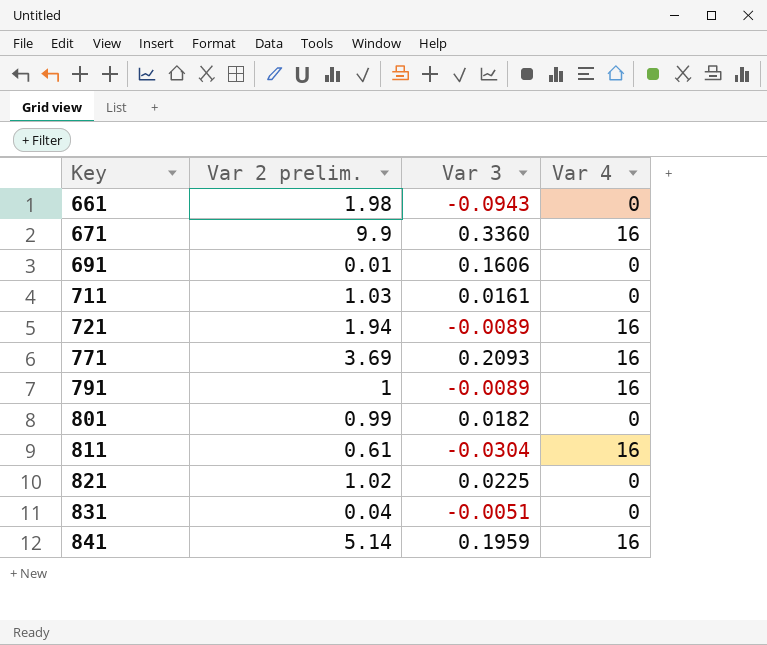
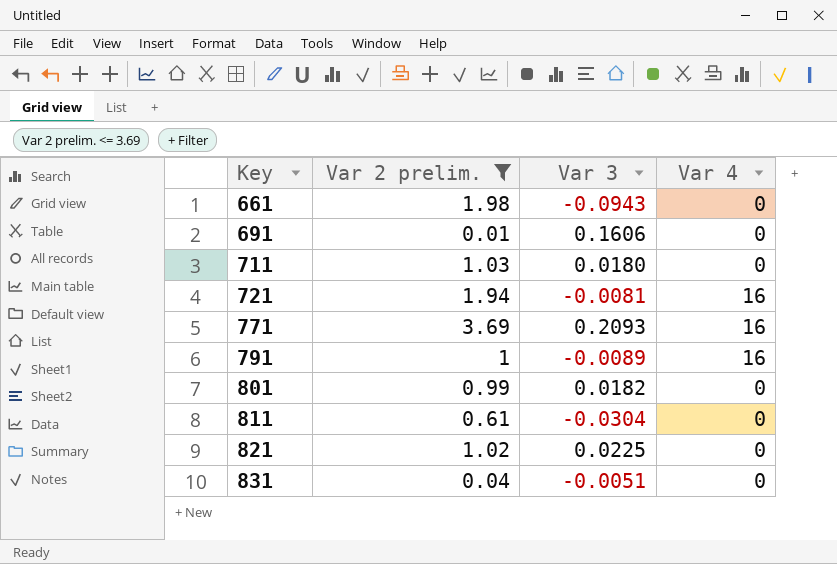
filter: none -> Var 2 prelim. <= 3.69
711 | Var 3: 0.0161 -> 0.0180
721 | Var 3: -0.0089 -> -0.0081
811 | Var 4: 16 -> 0

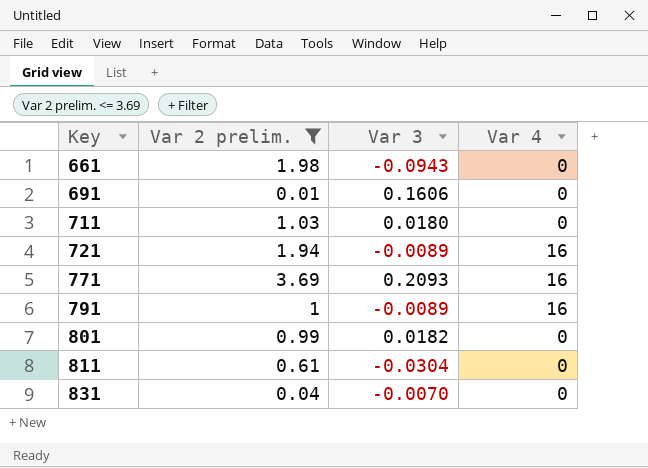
row 821: 1.02 | 0.0225 | 0 -> none
721 | Var 3: -0.0081 -> -0.0089
831 | Var 3: -0.0051 -> -0.0070

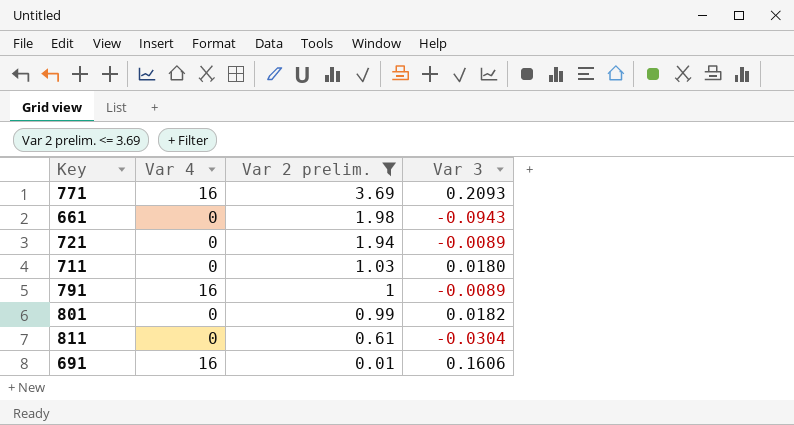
row order: Key ascending -> Var 2 prelim. descending
column Var 4 | position: 4 -> 2
row 831: 0.04 | -0.0070 | 0 -> none
721 | Var 4: 16 -> 0
691 | Var 4: 0 -> 16

